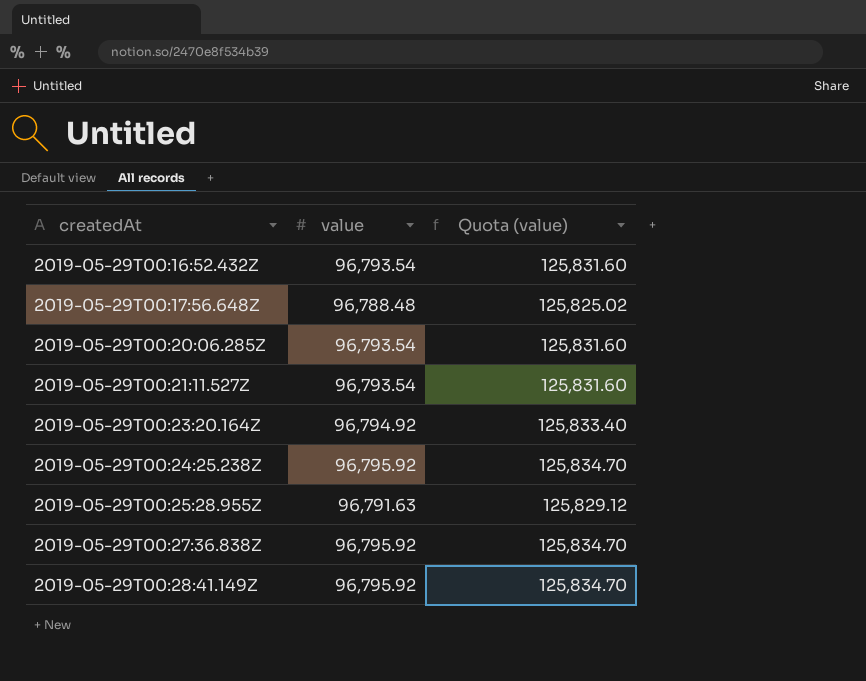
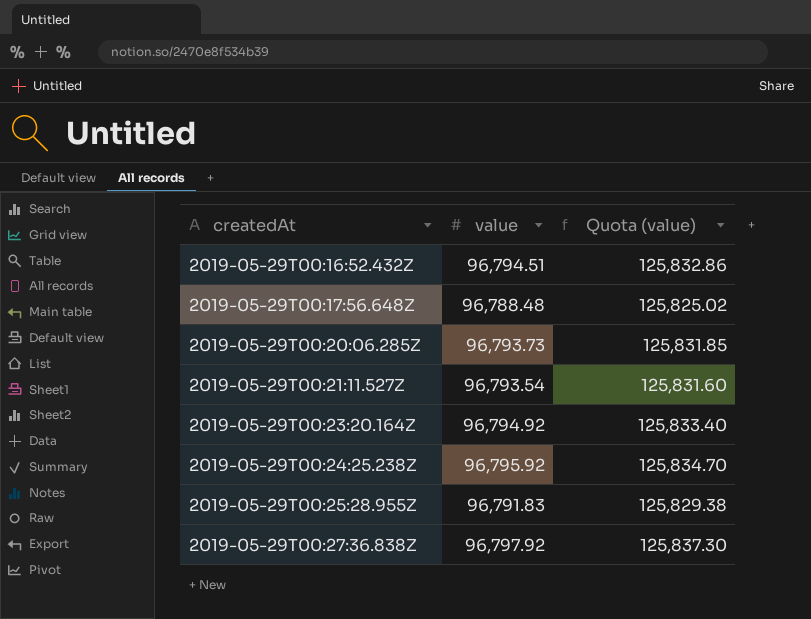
row 2019-05-29T00:28:41.149Z: 96,795.92 | 125,834.70 -> none
2019-05-29T00:16:52.432Z | value: 96,793.54 -> 96,794.51
2019-05-29T00:16:52.432Z | Quota (value): 125,831.60 -> 125,832.86
2019-05-29T00:20:06.285Z | value: 96,793.54 -> 96,793.73
2019-05-29T00:20:06.285Z | Quota (value): 125,831.60 -> 125,831.85
2019-05-29T00:25:28.955Z | value: 96,791.63 -> 96,791.83
2019-05-29T00:25:28.955Z | Quota (value): 125,829.12 -> 125,829.38
2019-05-29T00:27:36.838Z | value: 96,795.92 -> 96,797.92
2019-05-29T00:27:36.838Z | Quota (value): 125,834.70 -> 125,837.30

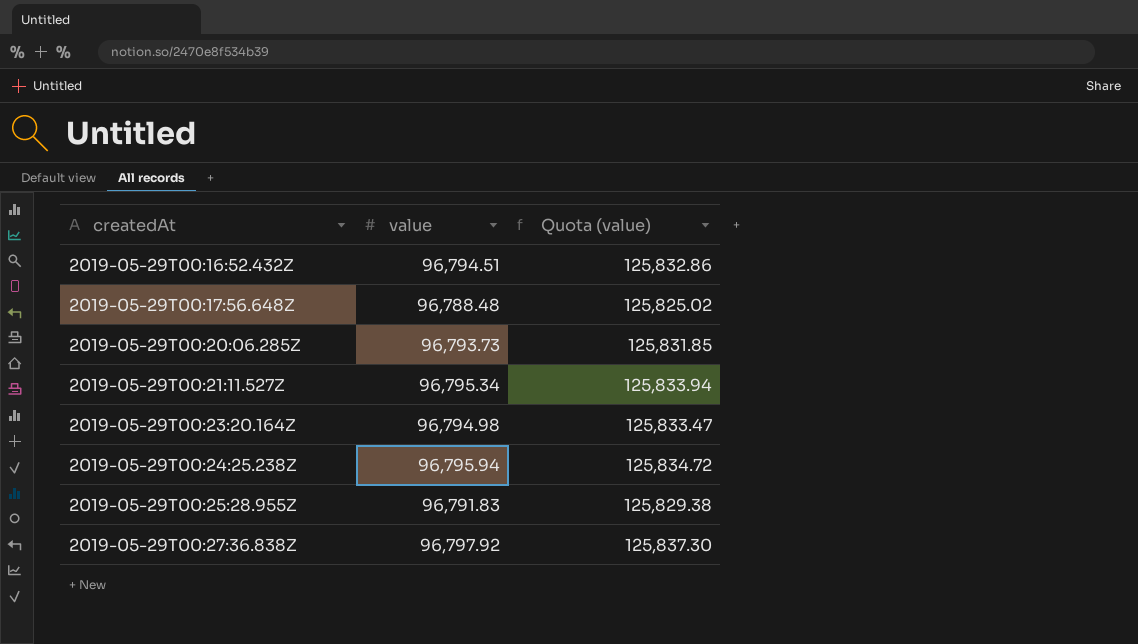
2019-05-29T00:21:11.527Z | value: 96,793.54 -> 96,795.34
2019-05-29T00:21:11.527Z | Quota (value): 125,831.60 -> 125,833.94
2019-05-29T00:23:20.164Z | value: 96,794.92 -> 96,794.98
2019-05-29T00:23:20.164Z | Quota (value): 125,833.40 -> 125,833.47
2019-05-29T00:24:25.238Z | value: 96,795.92 -> 96,795.94
2019-05-29T00:24:25.238Z | Quota (value): 125,834.70 -> 125,834.72

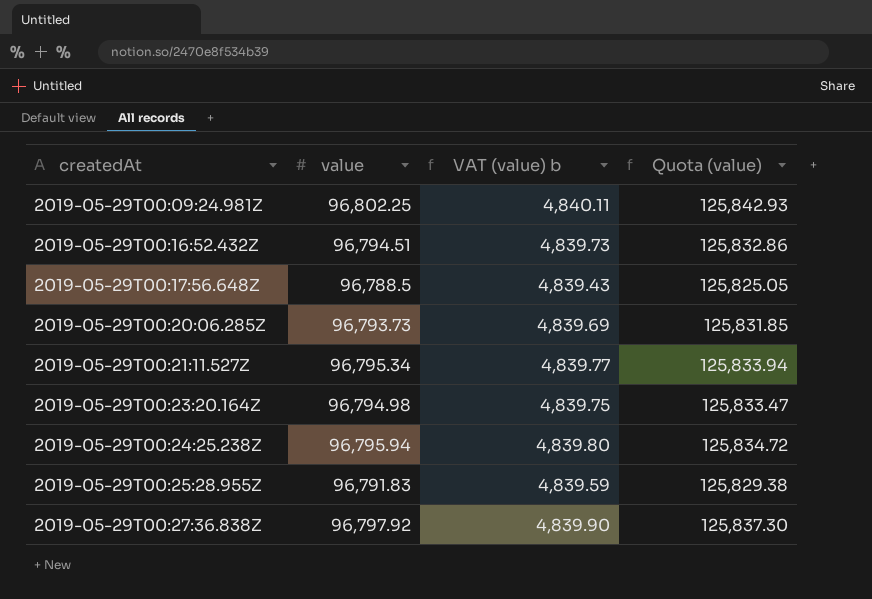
column VAT (value) b | formula: none -> [value] * 0.05
row 2019-05-29T00:09:24.981Z: none -> 96,802.25 | 4,840.11 | 125,842.93
2019-05-29T00:17:56.648Z | value: 96,788.48 -> 96,788.5
2019-05-29T00:17:56.648Z | Quota (value): 125,825.02 -> 125,825.05

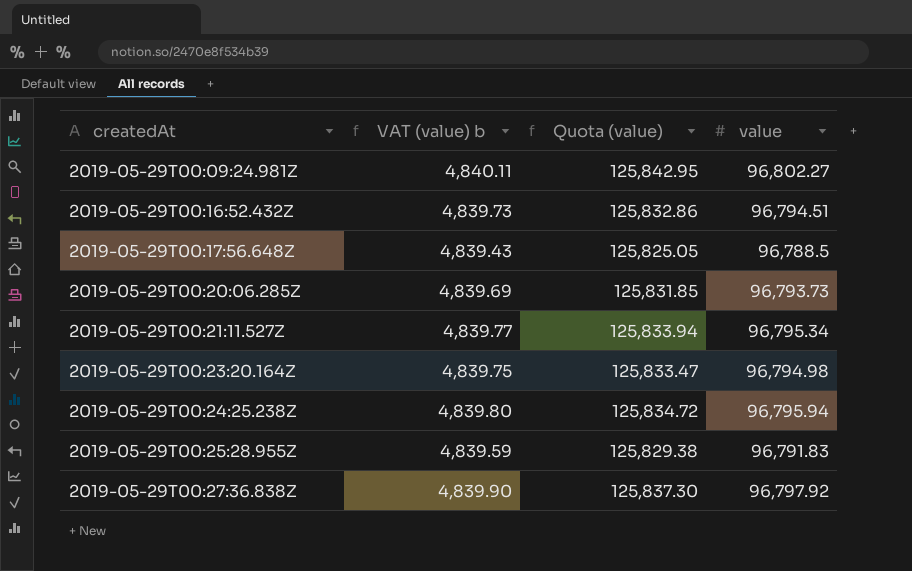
column value | position: 2 -> 4
2019-05-29T00:09:24.981Z | Quota (value): 125,842.93 -> 125,842.95
2019-05-29T00:09:24.981Z | value: 96,802.25 -> 96,802.27

